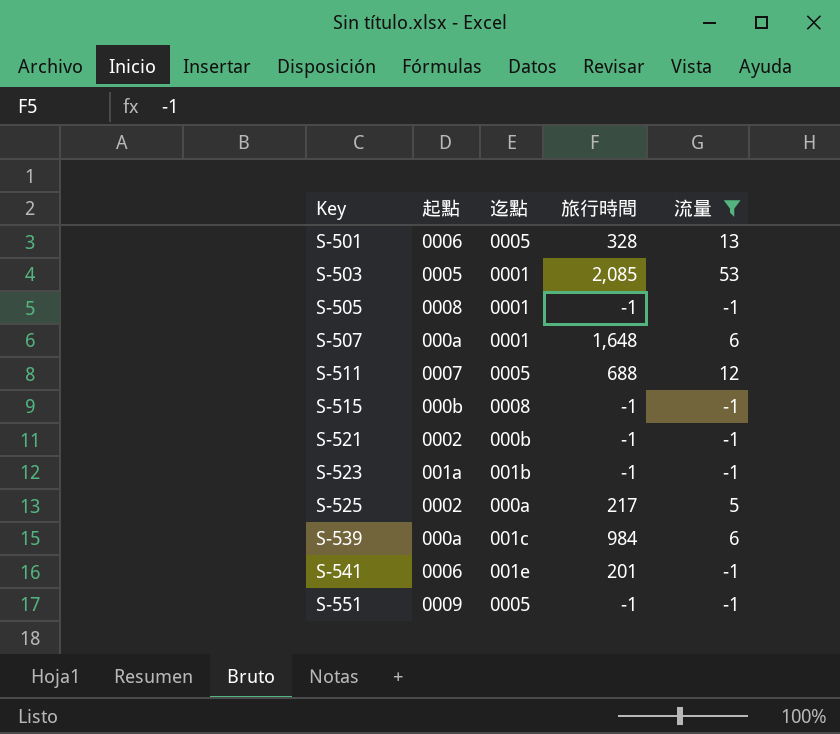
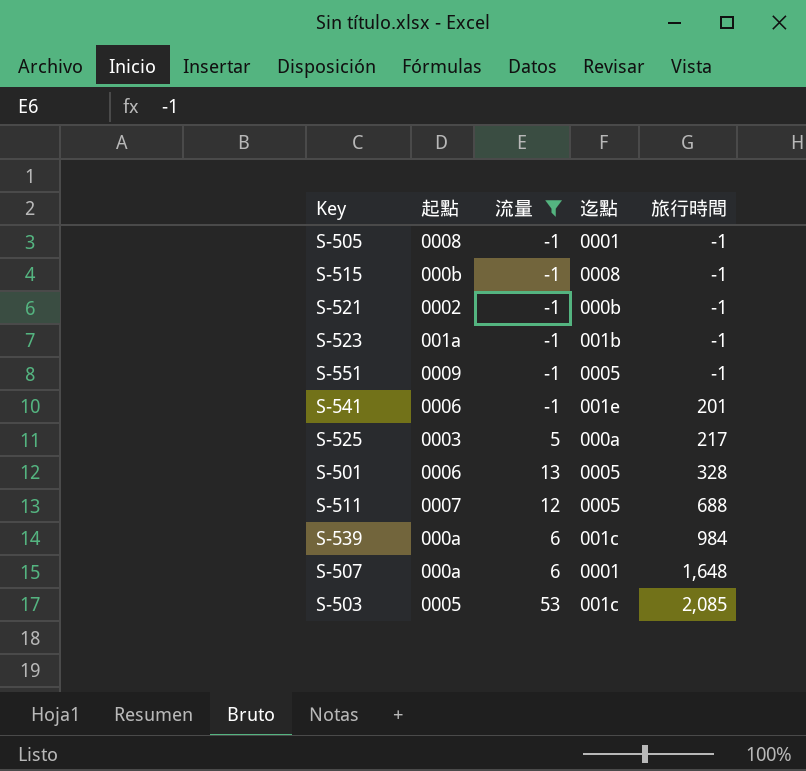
row order: Key ascending -> 旅行時間 ascending
column 流量 | position: 5 -> 3
S-525 | 起點: 0002 -> 0003
S-503 | 迄點: 0001 -> 001c

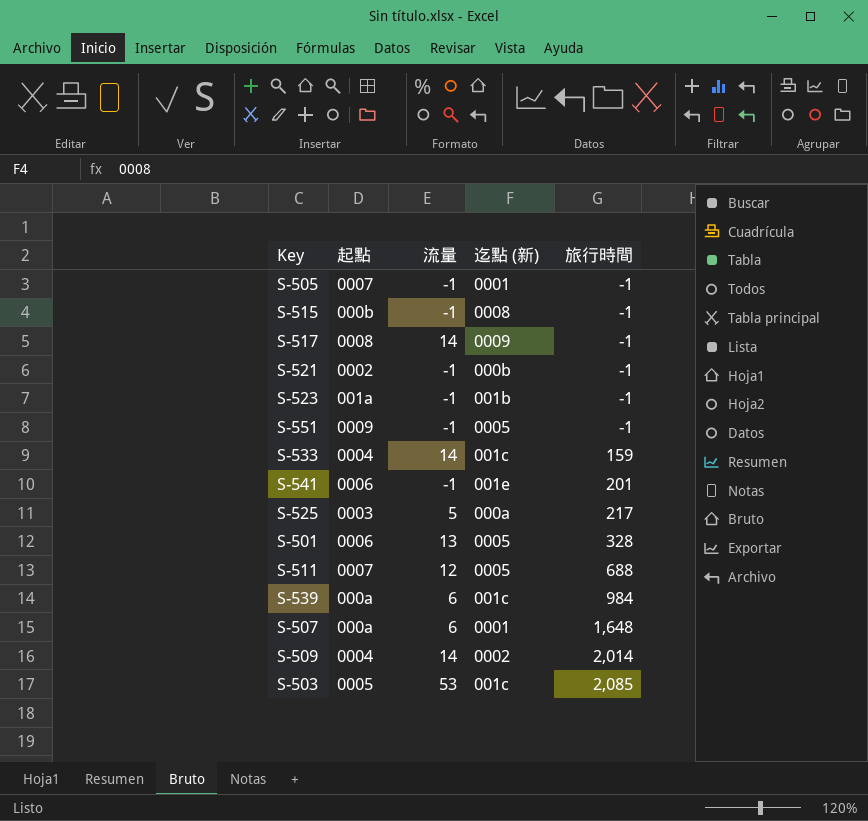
filter: 流量 != 14 -> none
column name: 迄點 -> 迄點 (新)
S-505 | 起點: 0008 -> 0007

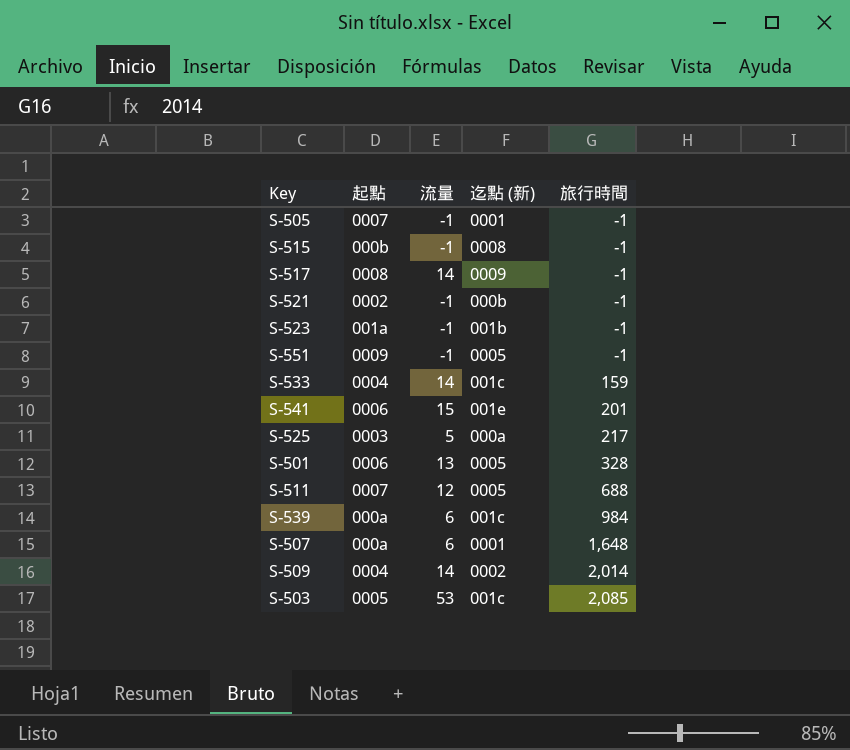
S-541 | 流量: -1 -> 15

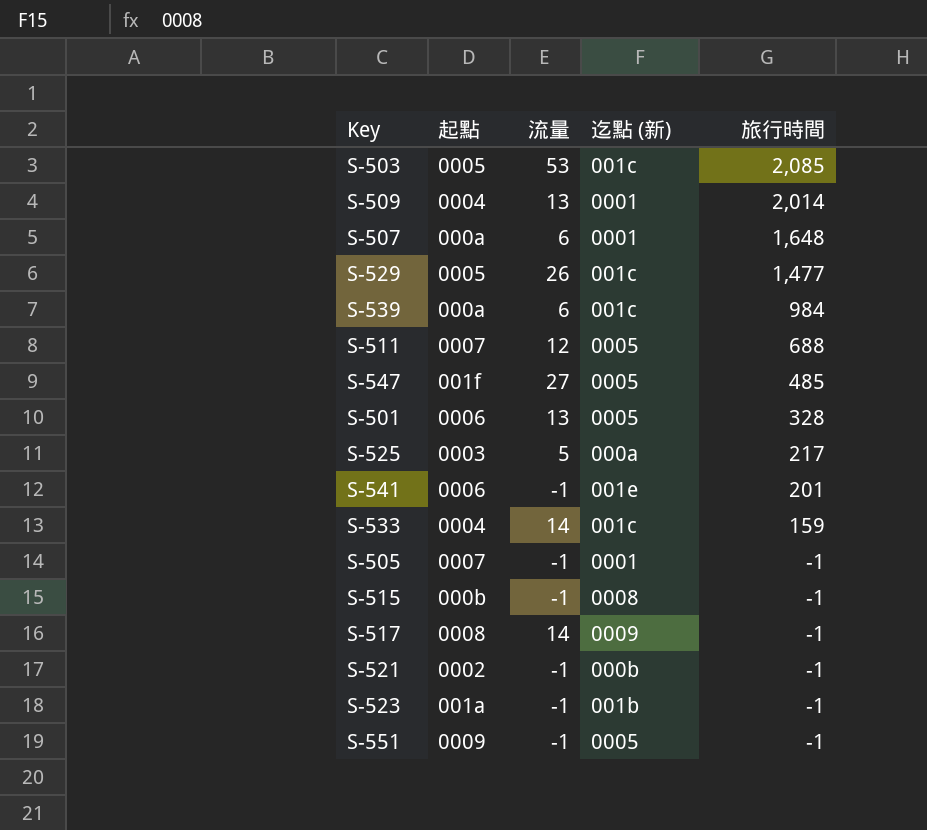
row order: 旅行時間 ascending -> 旅行時間 descending
S-509 | 流量: 14 -> 13
S-509 | 迄點 (新): 0002 -> 0001
row S-529: none -> 0005 | 26 | 001c | 1,477
row S-547: none -> 001f | 27 | 0005 | 485
S-541 | 流量: 15 -> -1

